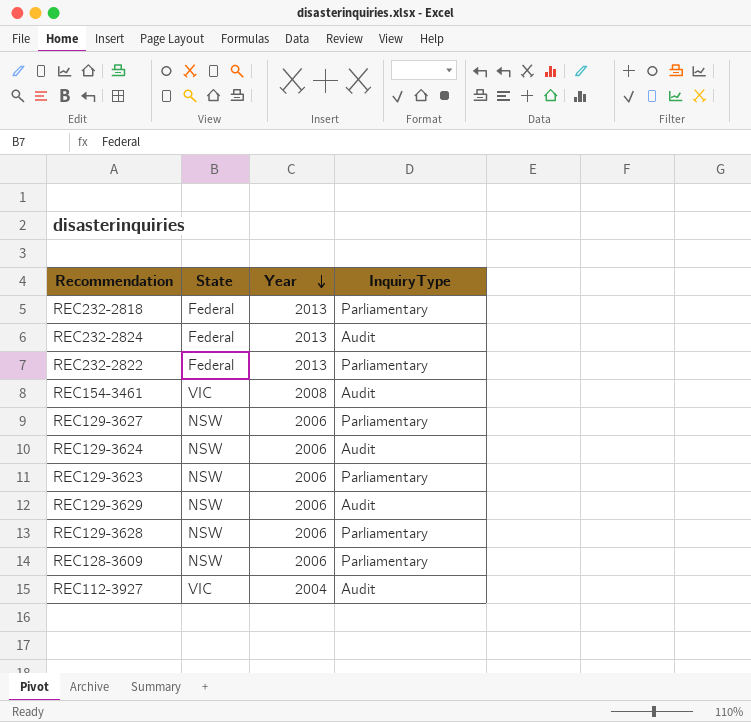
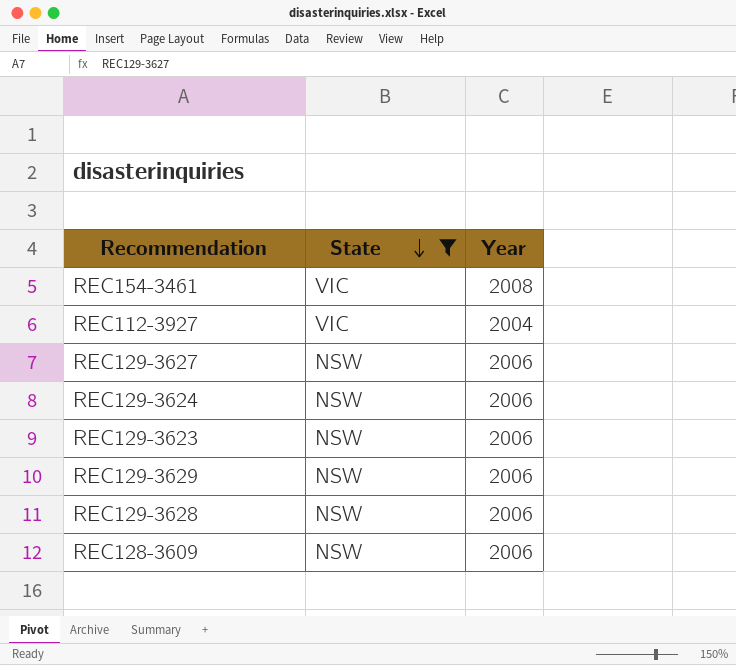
filter: none -> State != Federal
row order: Year descending -> State descending
column InquiryType | position: 4 -> none

